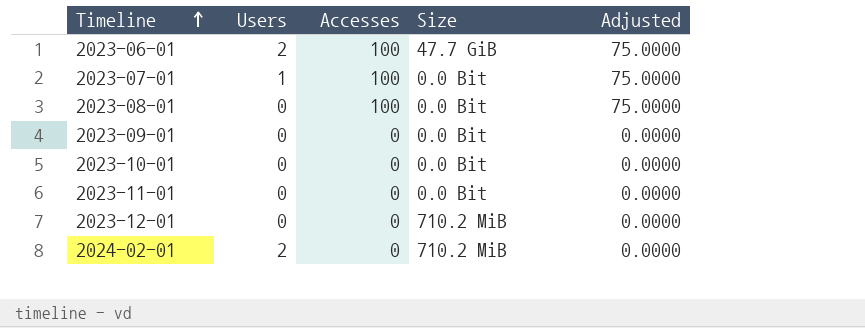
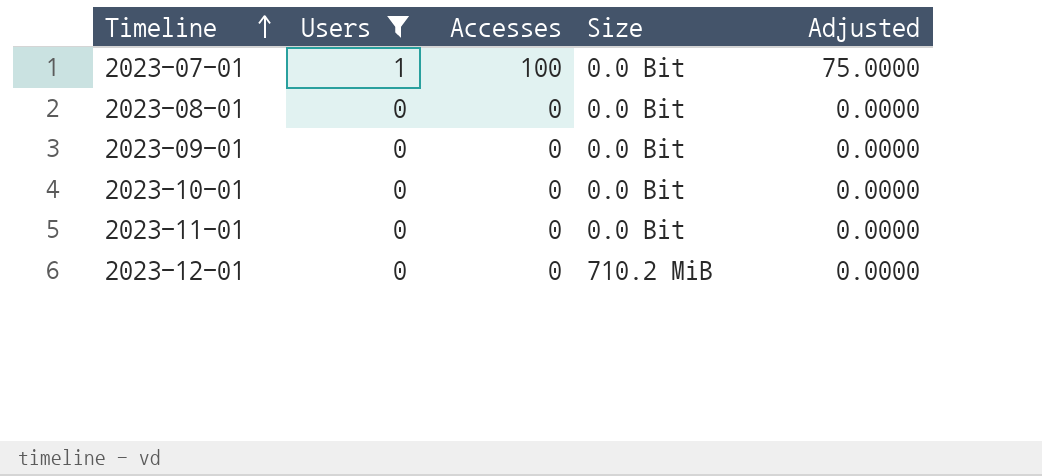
filter: none -> Users != 2
2023-08-01 | Accesses: 100 -> 0
2023-08-01 | Adjusted: 75.0000 -> 0.0000

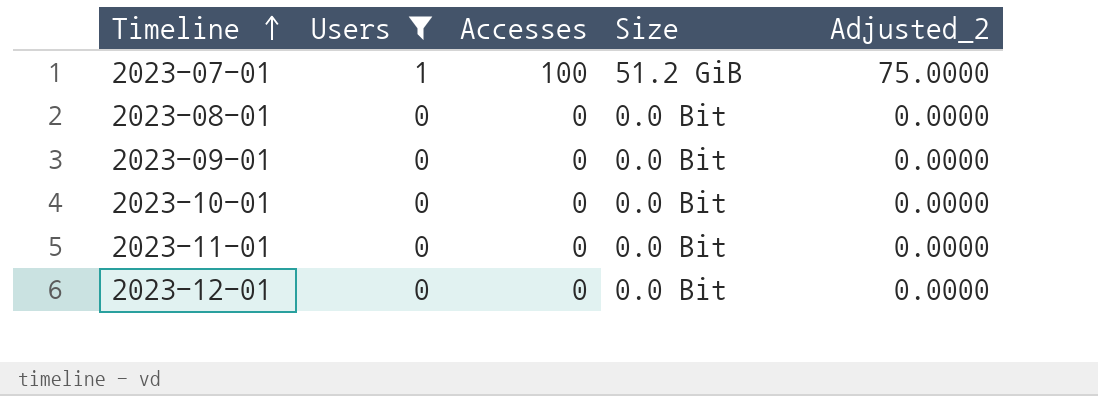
column name: Adjusted -> Adjusted_2
2023-07-01 | Size: 0.0 Bit -> 51.2 GiB
2023-12-01 | Size: 710.2 MiB -> 0.0 Bit

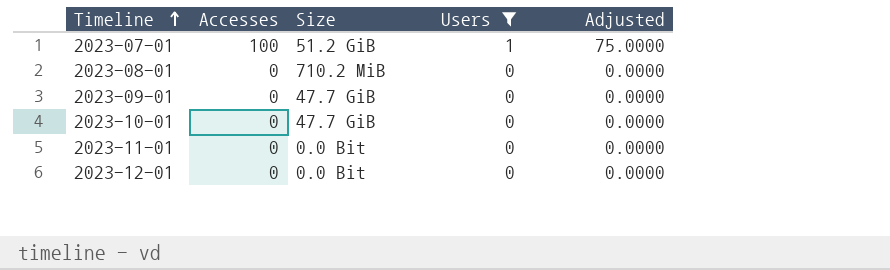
column Users | position: 2 -> 4
column name: Adjusted_2 -> Adjusted
2023-08-01 | Size: 0.0 Bit -> 710.2 MiB
2023-09-01 | Size: 0.0 Bit -> 47.7 GiB
2023-10-01 | Size: 0.0 Bit -> 47.7 GiB

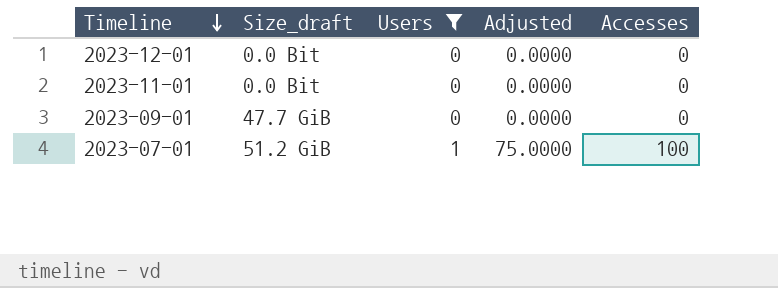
row order: Timeline ascending -> Timeline descending
column name: Size -> Size_draft
column Accesses | position: 2 -> 5
row 2023-08-01: 0 | 710.2 MiB | 0 | 0.0000 -> none
row 2023-10-01: 0 | 47.7 GiB | 0 | 0.0000 -> none

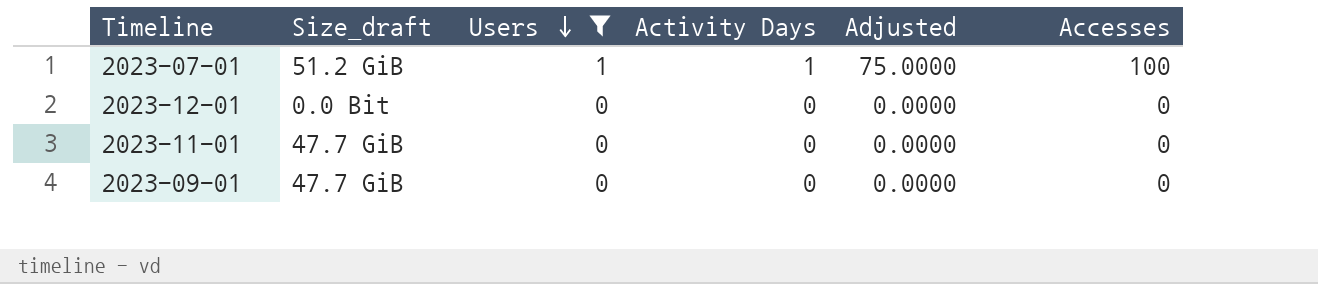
row order: Timeline descending -> Users descending
column Activity Days | position: none -> 4
2023-11-01 | Size_draft: 0.0 Bit -> 47.7 GiB

